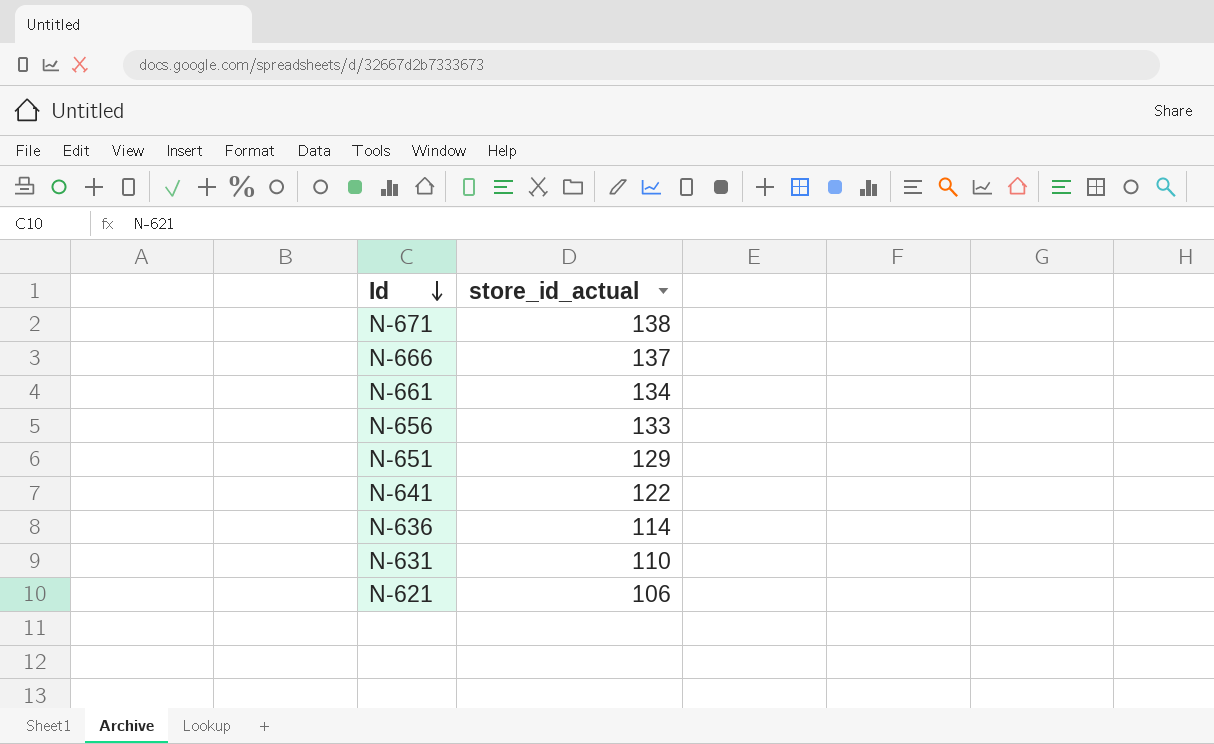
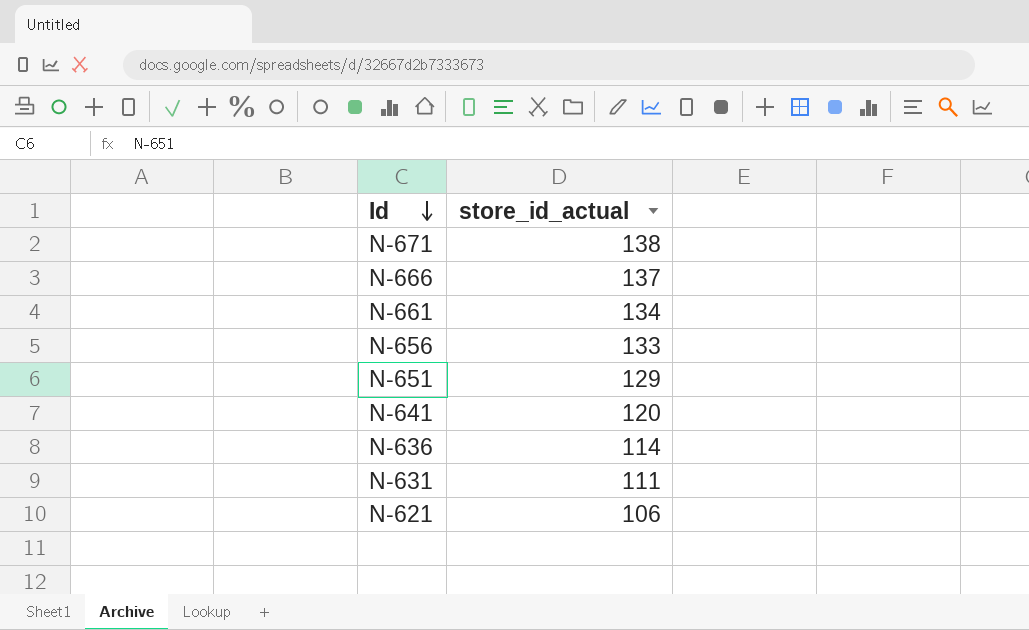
N-641 | store_id_actual: 122 -> 120
N-631 | store_id_actual: 110 -> 111

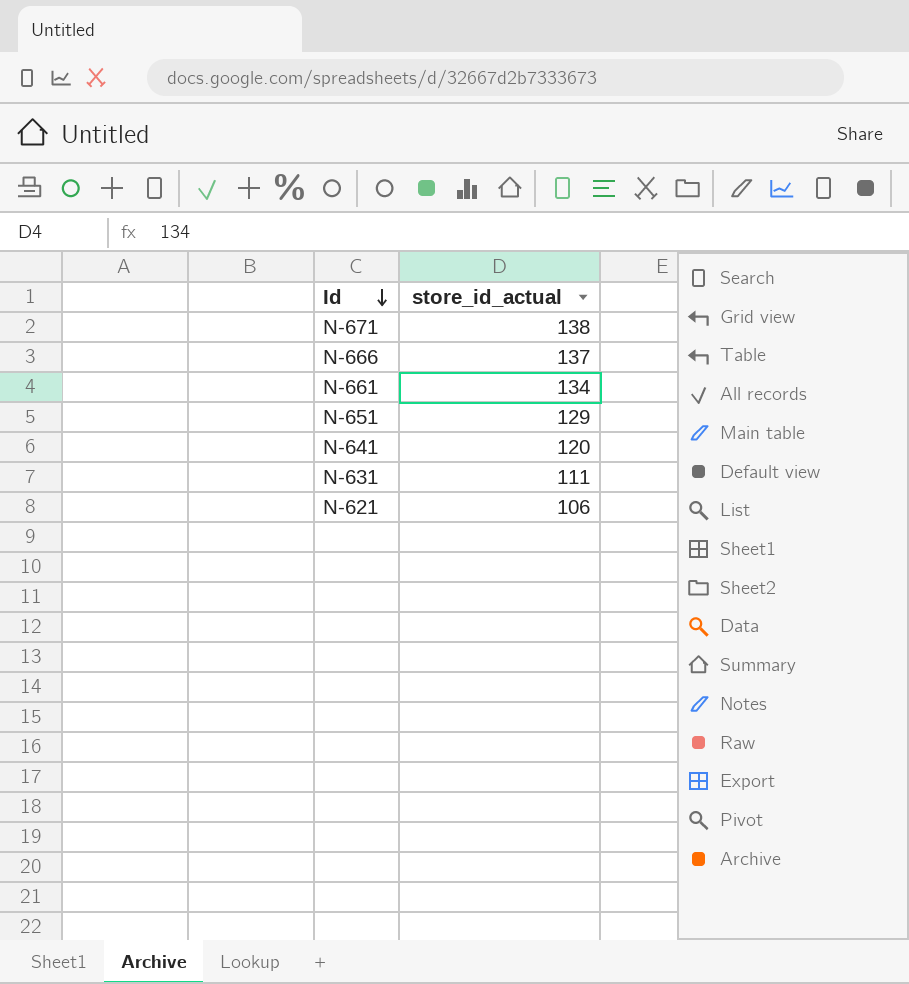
row N-656: 133 -> none
row N-636: 114 -> none

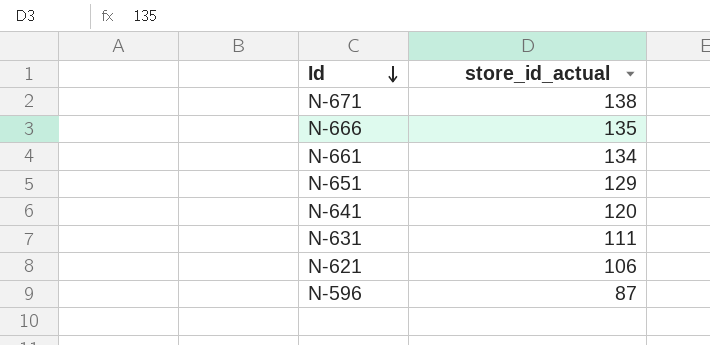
N-666 | store_id_actual: 137 -> 135
row N-596: none -> 87

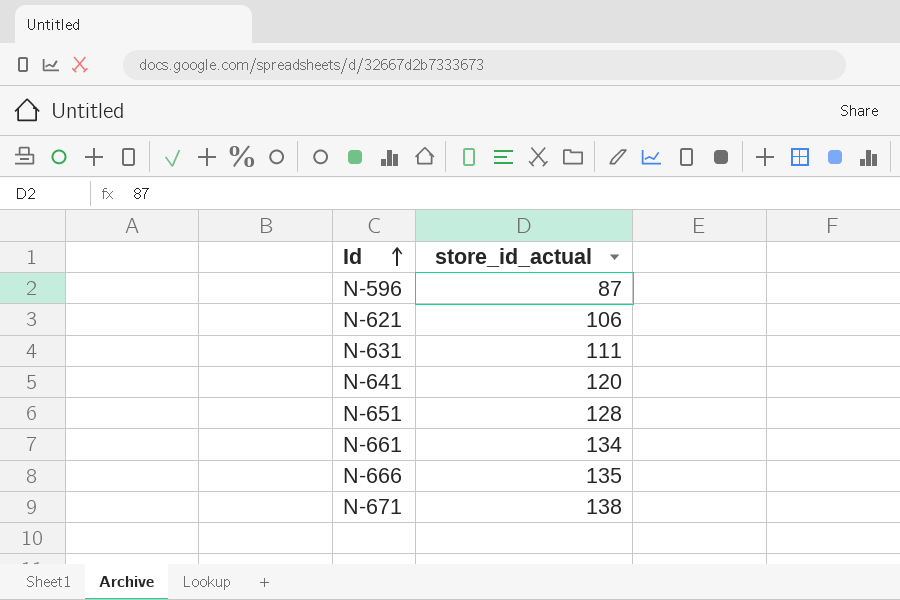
row order: Id descending -> Id ascending
N-651 | store_id_actual: 129 -> 128

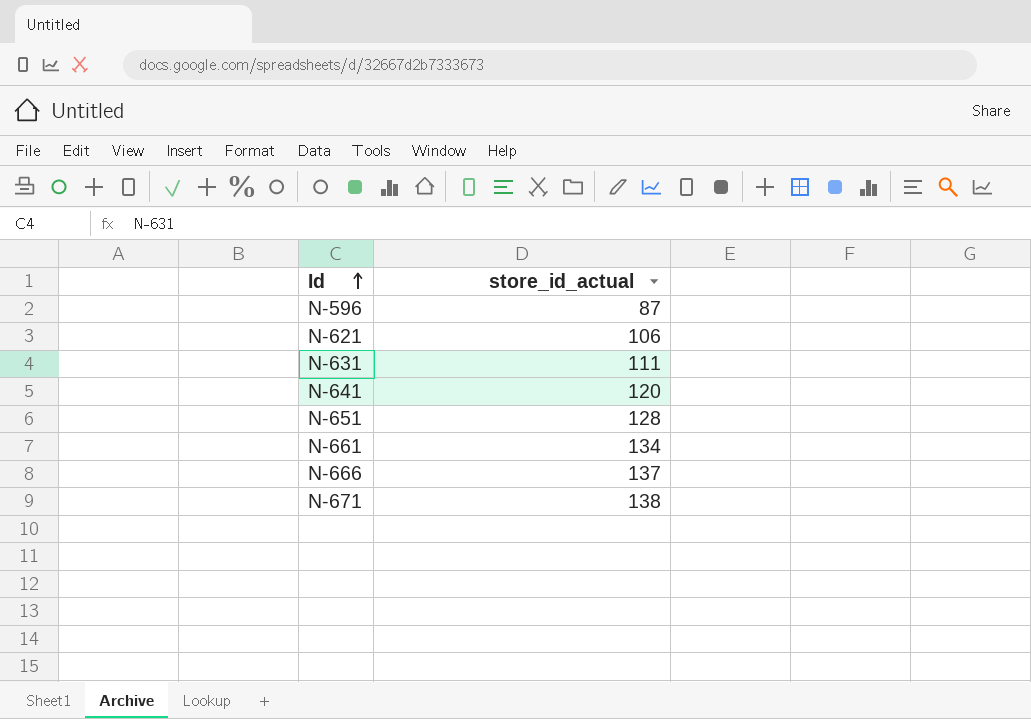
N-666 | store_id_actual: 135 -> 137

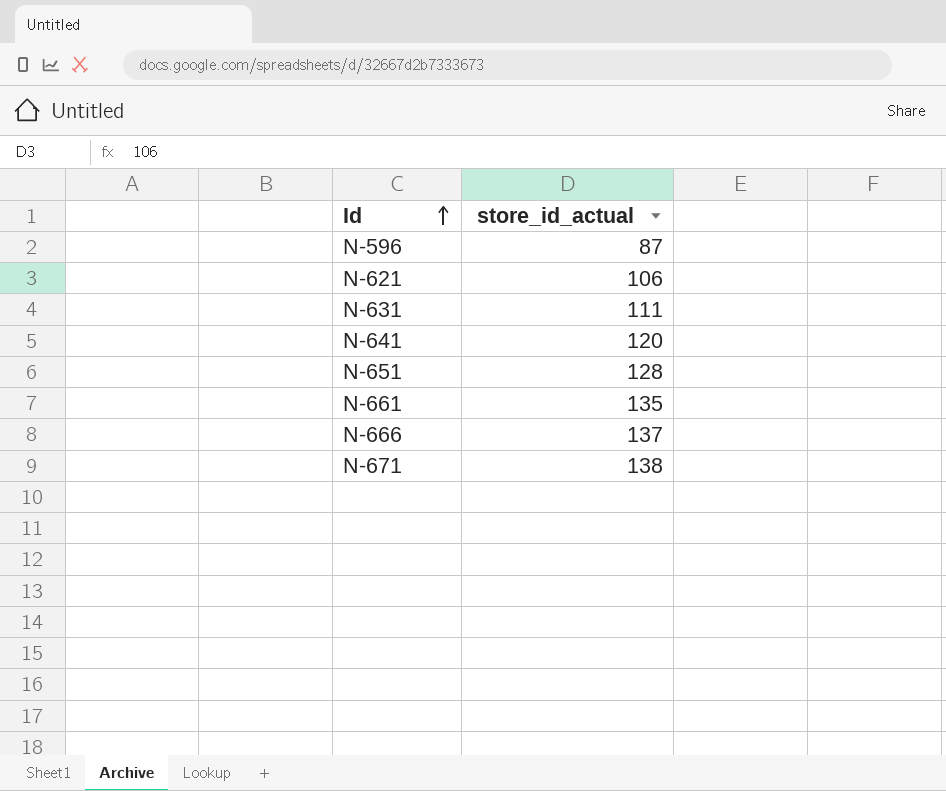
N-661 | store_id_actual: 134 -> 135

